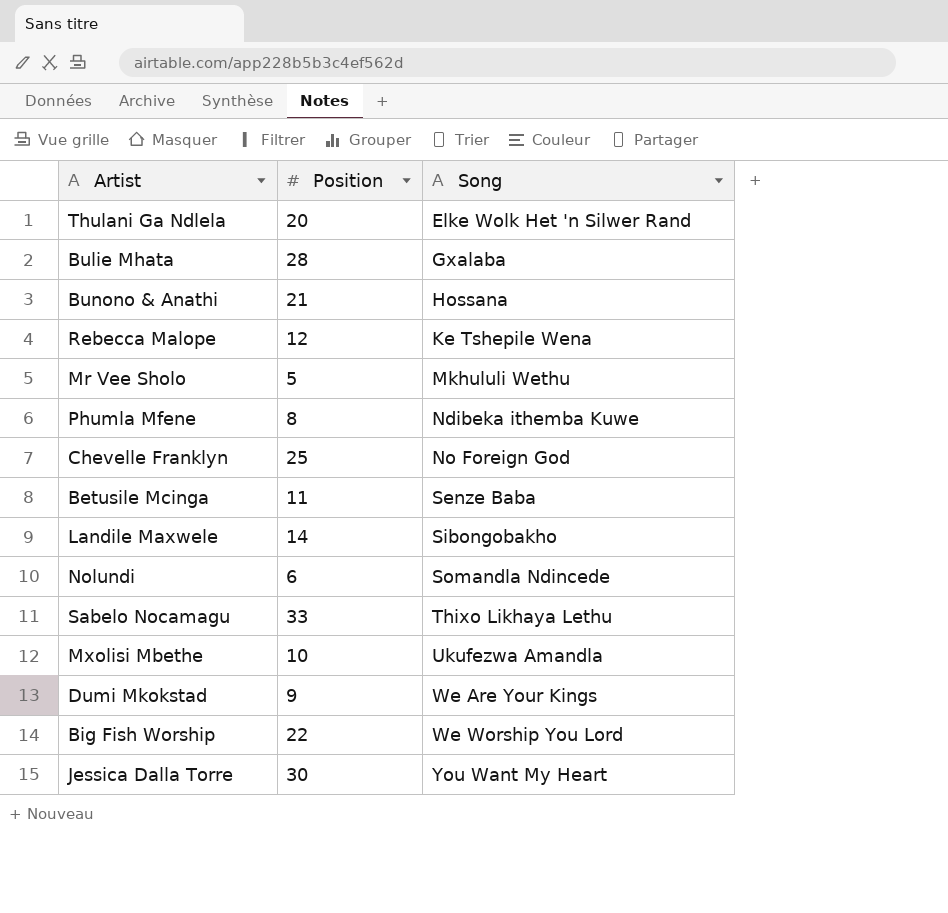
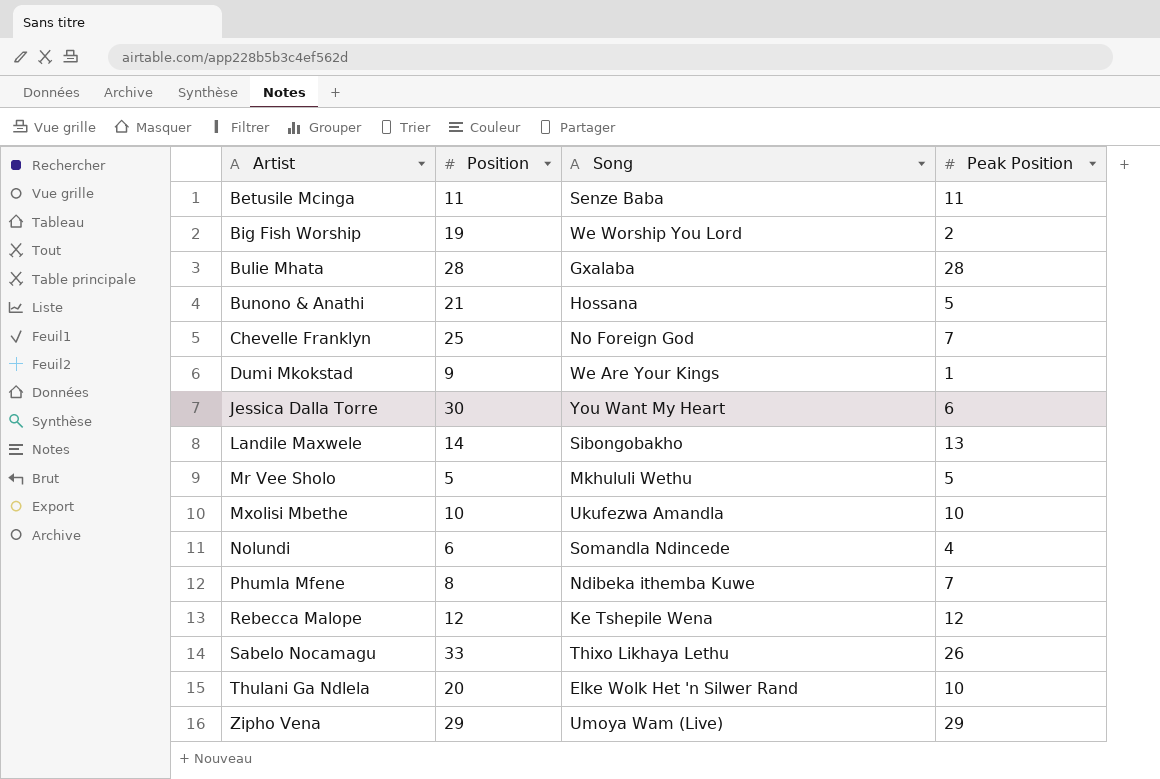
row order: Song ascending -> Artist ascending
column Peak Position | position: none -> 4
Big Fish Worship | Position: 22 -> 19
row Zipho Vena: none -> 29 | Umoya Wam (Live) | 29

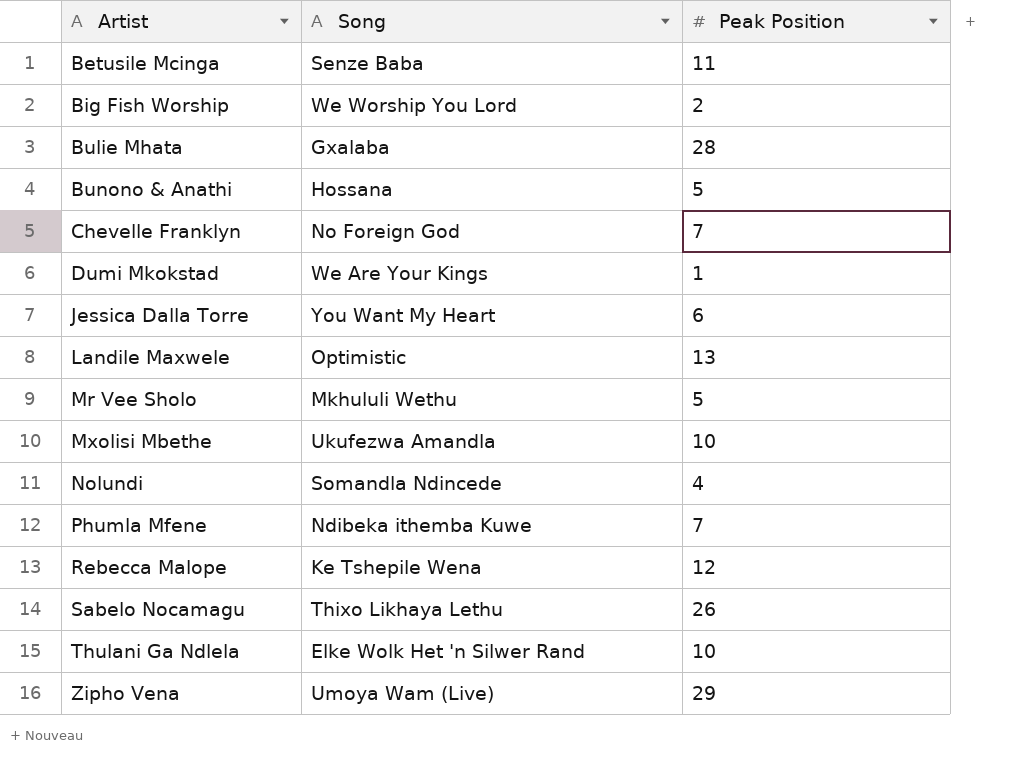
column Position | position: 2 -> none
Landile Maxwele | Song: Sibongobakho -> Optimistic

